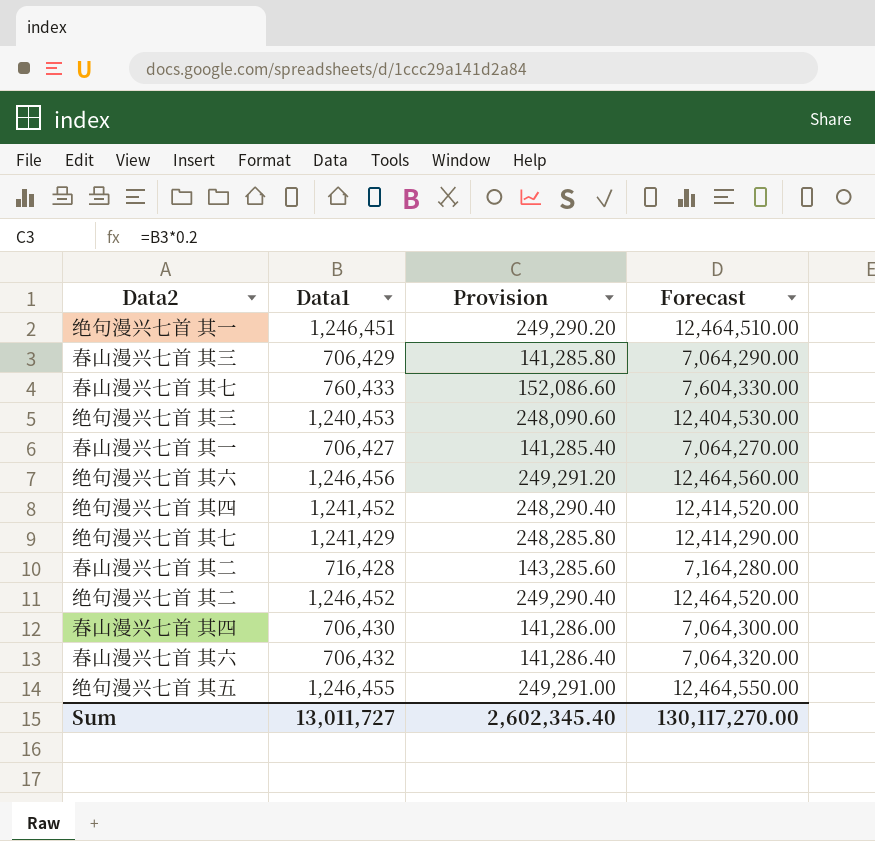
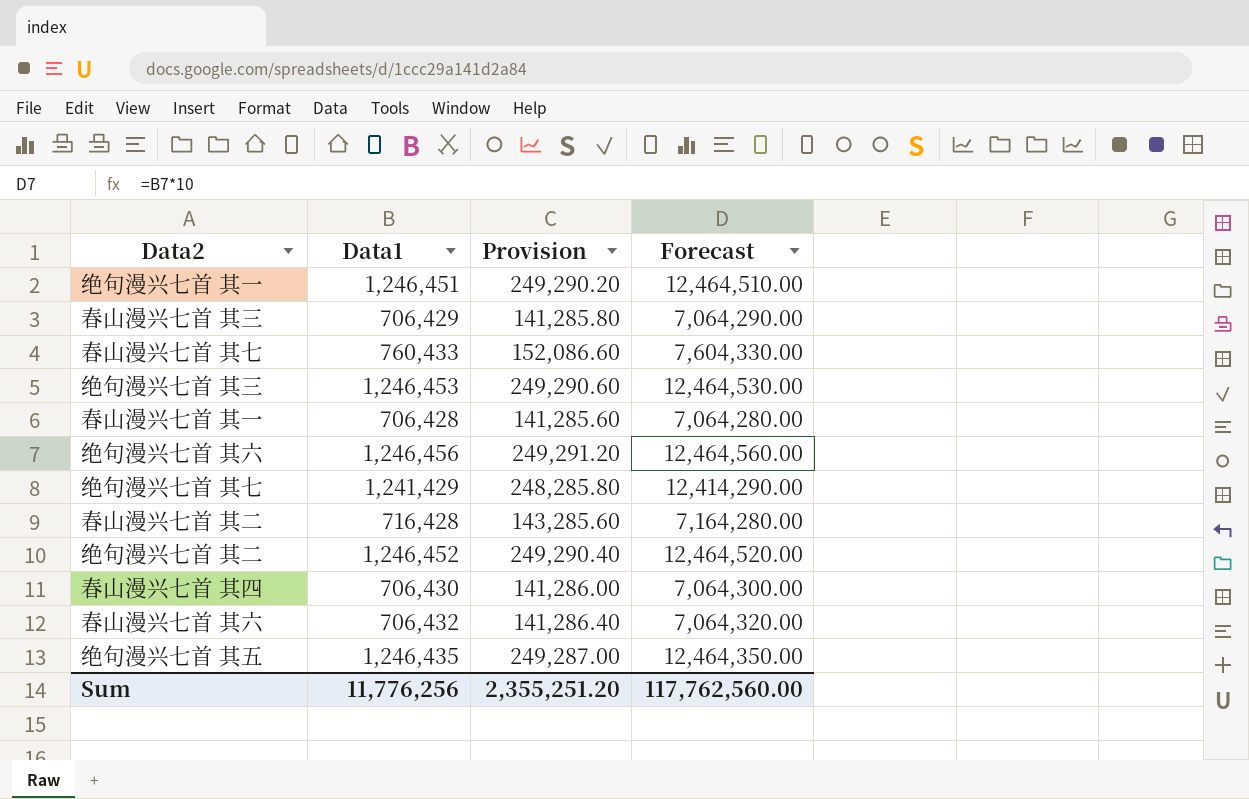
row 绝句漫兴七首 其四: 1,241,452 | 248,290.40 | 12,414,520.00 -> none
绝句漫兴七首 其三 | Data1: 1,240,453 -> 1,246,453
绝句漫兴七首 其三 | Provision: 248,090.60 -> 249,290.60
绝句漫兴七首 其三 | Forecast: 12,404,530.00 -> 12,464,530.00
春山漫兴七首 其一 | Data1: 706,427 -> 706,428
春山漫兴七首 其一 | Provision: 141,285.40 -> 141,285.60
春山漫兴七首 其一 | Forecast: 7,064,270.00 -> 7,064,280.00
绝句漫兴七首 其五 | Data1: 1,246,455 -> 1,246,435
绝句漫兴七首 其五 | Provision: 249,291.00 -> 249,287.00
绝句漫兴七首 其五 | Forecast: 12,464,550.00 -> 12,464,350.00
Sum | Data1: 13,011,727 -> 11,776,256
Sum | Provision: 2,602,345.40 -> 2,355,251.20
Sum | Forecast: 130,117,270.00 -> 117,762,560.00

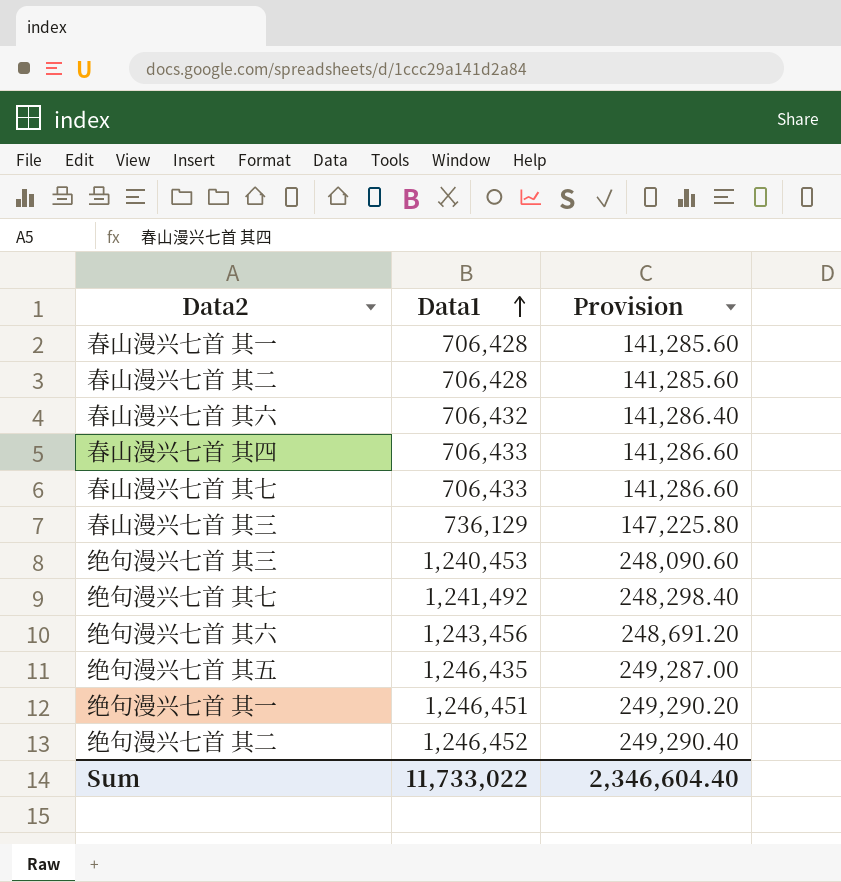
row order: none -> Data1 ascending
column Forecast | formula: [Data1] * 10 -> none
春山漫兴七首 其二 | Data1: 716,428 -> 706,428
春山漫兴七首 其二 | Provision: 143,285.60 -> 141,285.60
春山漫兴七首 其四 | Data1: 706,430 -> 706,433
春山漫兴七首 其四 | Provision: 141,286.00 -> 141,286.60
春山漫兴七首 其七 | Data1: 760,433 -> 706,433
春山漫兴七首 其七 | Provision: 152,086.60 -> 141,286.60
春山漫兴七首 其三 | Data1: 706,429 -> 736,129
春山漫兴七首 其三 | Provision: 141,285.80 -> 147,225.80
绝句漫兴七首 其三 | Data1: 1,246,453 -> 1,240,453
绝句漫兴七首 其三 | Provision: 249,290.60 -> 248,090.60
绝句漫兴七首 其七 | Data1: 1,241,429 -> 1,241,492
绝句漫兴七首 其七 | Provision: 248,285.80 -> 248,298.40
绝句漫兴七首 其六 | Data1: 1,246,456 -> 1,243,456
绝句漫兴七首 其六 | Provision: 249,291.20 -> 248,691.20
Sum | Data1: 11,776,256 -> 11,733,022
Sum | Provision: 2,355,251.20 -> 2,346,604.40

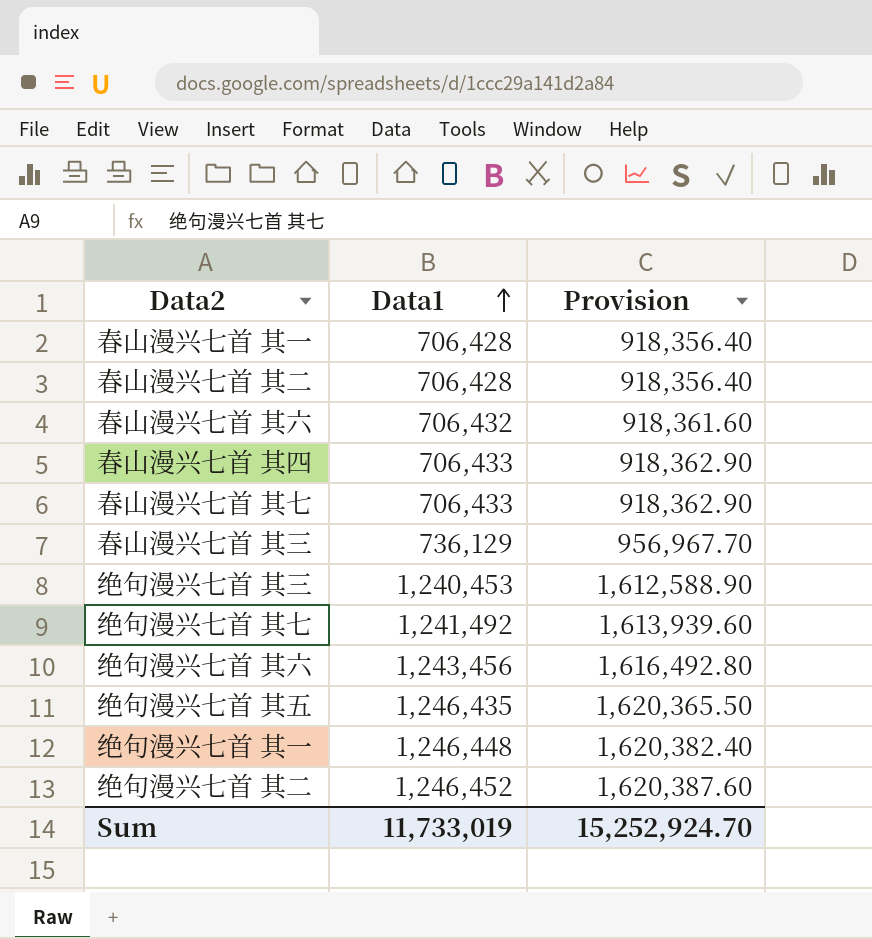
column Provision | formula: [Data1] * 0.2 -> [Data1] * 1.3
绝句漫兴七首 其一 | Data1: 1,246,451 -> 1,246,448
Sum | Data1: 11,733,022 -> 11,733,019
Sum | Provision: 2,346,604.40 -> 15,252,924.70

